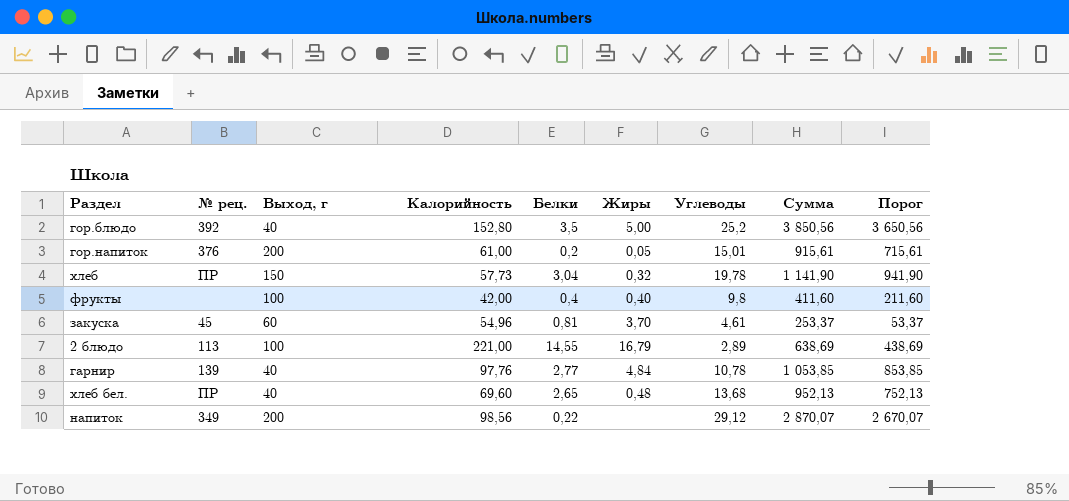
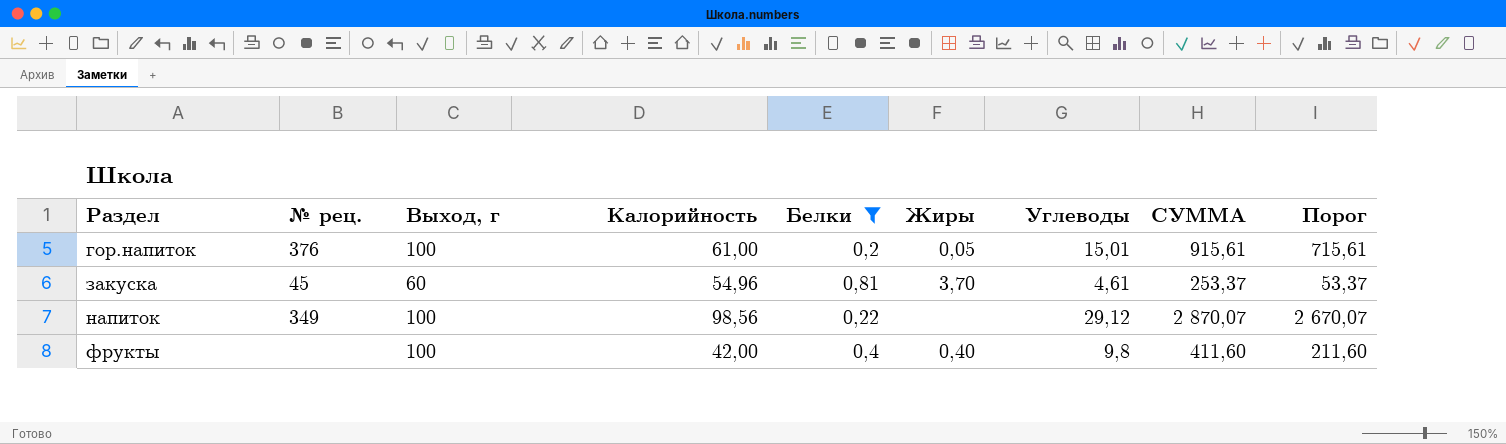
filter: none -> Белки <= 0,81
row order: none -> Раздел ascending
column name: Сумма -> СУММА
гор.напиток | Выход, г: 200 -> 100
напиток | Выход, г: 200 -> 100

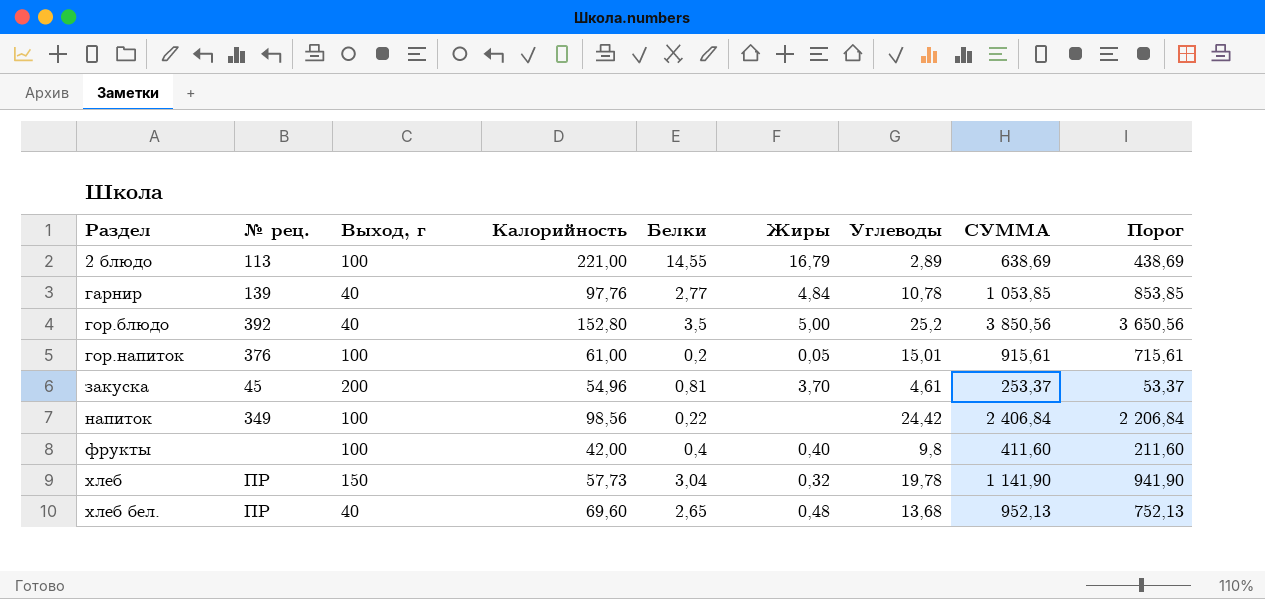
filter: Белки <= 0,81 -> none
закуска | Выход, г: 60 -> 200
напиток | Углеводы: 29,12 -> 24,42
напиток | СУММА: 2 870,07 -> 2 406,84
напиток | Порог: 2 670,07 -> 2 206,84

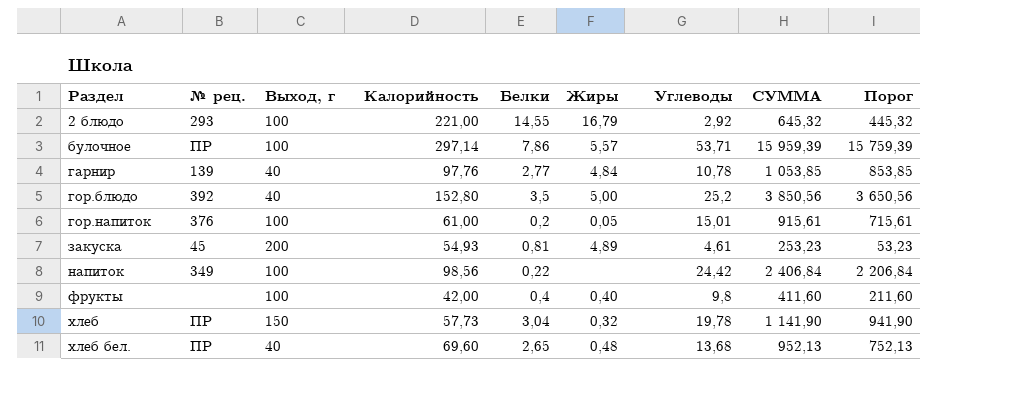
2 блюдо | № рец.: 113 -> 293
2 блюдо | Углеводы: 2,89 -> 2,92
2 блюдо | СУММА: 638,69 -> 645,32
2 блюдо | Порог: 438,69 -> 445,32
row булочное: none -> ПР | 100 | 297,14 | 7,86 | 5,57 | 53,71 | 15 959,39 | 15 759,39
закуска | Калорийность: 54,96 -> 54,93
закуска | Жиры: 3,70 -> 4,89
закуска | СУММА: 253,37 -> 253,23
закуска | Порог: 53,37 -> 53,23

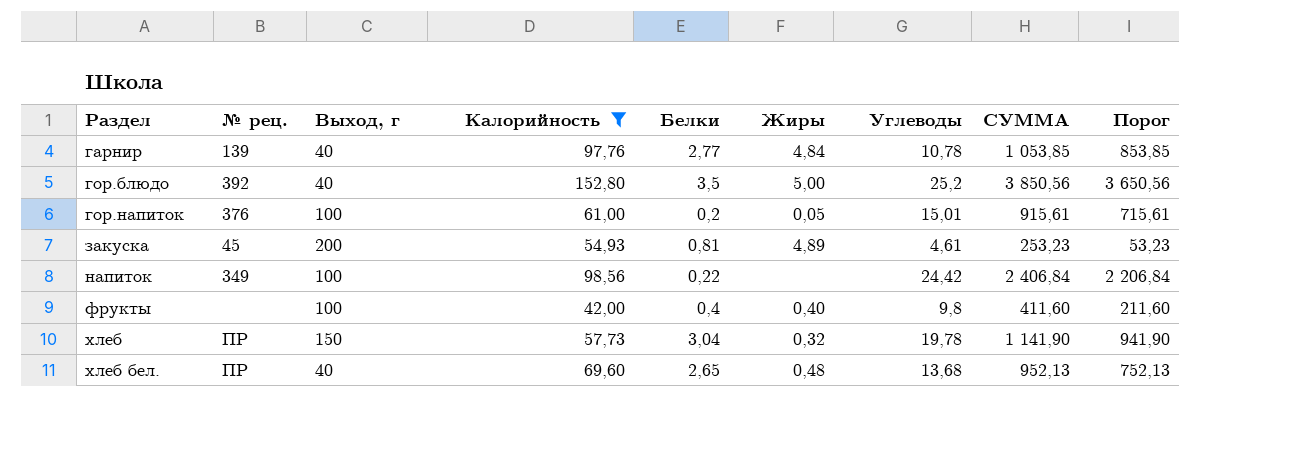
filter: none -> Калорийность <= 152,80

